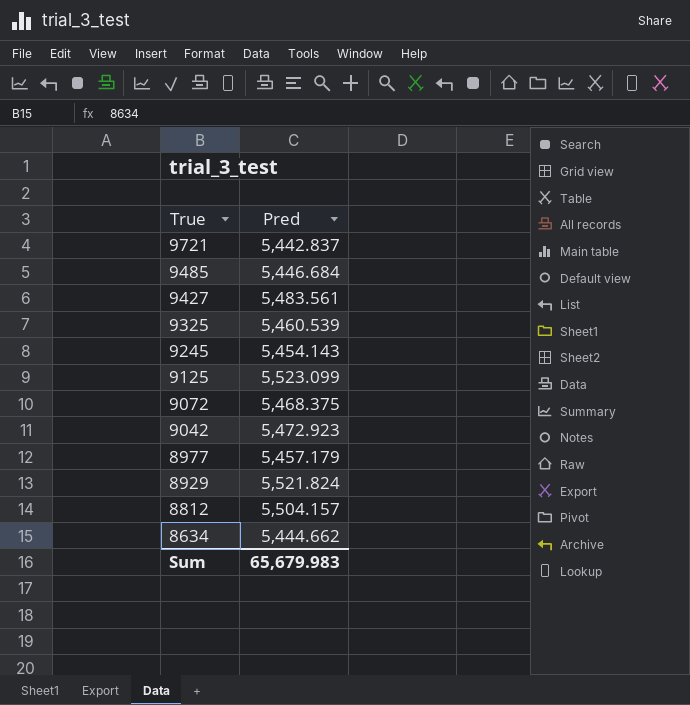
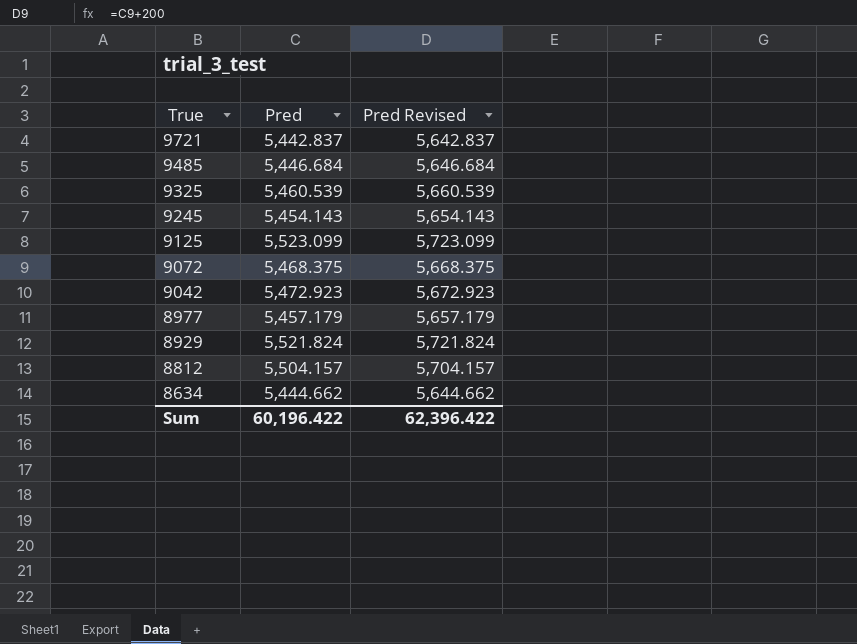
column Pred Revised | formula: none -> [Pred] + 200
row 9427: 5,483.561 -> none
Sum | Pred: 65,679.983 -> 60,196.422

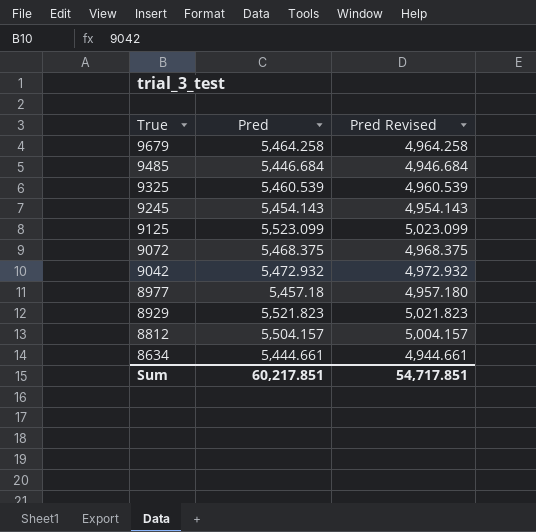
column Pred Revised | formula: [Pred] + 200 -> [Pred] - 500
row 9721: 5,442.837 | 5,642.837 -> none
row 9679: none -> 5,464.258 | 4,964.258
9042 | Pred: 5,472.923 -> 5,472.932
8977 | Pred: 5,457.179 -> 5,457.18
8929 | Pred: 5,521.824 -> 5,521.823
8634 | Pred: 5,444.662 -> 5,444.661
Sum | Pred: 60,196.422 -> 60,217.851
Sum | Pred Revised: 62,396.422 -> 54,717.851

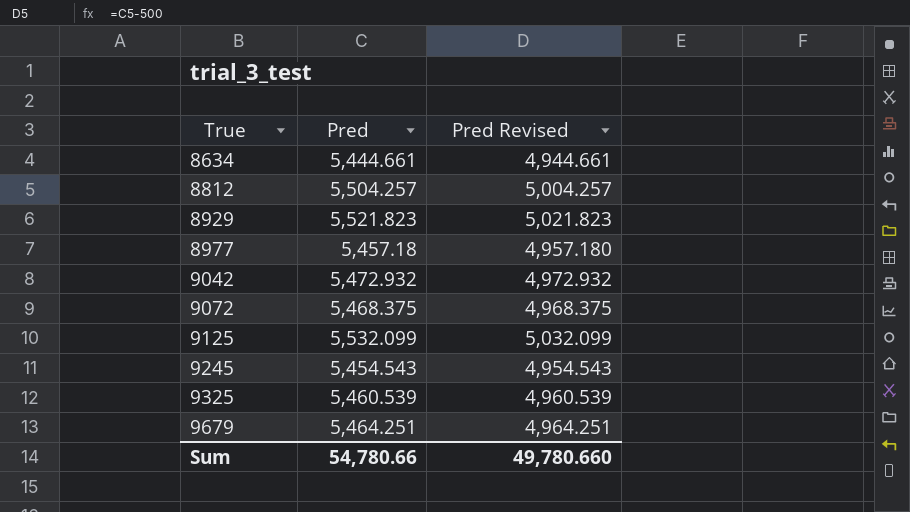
row order: True descending -> True ascending
row 9485: 5,446.684 | 4,946.684 -> none
8812 | Pred: 5,504.157 -> 5,504.257
8812 | Pred Revised: 5,004.157 -> 5,004.257
9125 | Pred: 5,523.099 -> 5,532.099
9125 | Pred Revised: 5,023.099 -> 5,032.099
9245 | Pred: 5,454.143 -> 5,454.543
9245 | Pred Revised: 4,954.143 -> 4,954.543
9679 | Pred: 5,464.258 -> 5,464.251
9679 | Pred Revised: 4,964.258 -> 4,964.251
Sum | Pred: 60,217.851 -> 54,780.66
Sum | Pred Revised: 54,717.851 -> 49,780.660

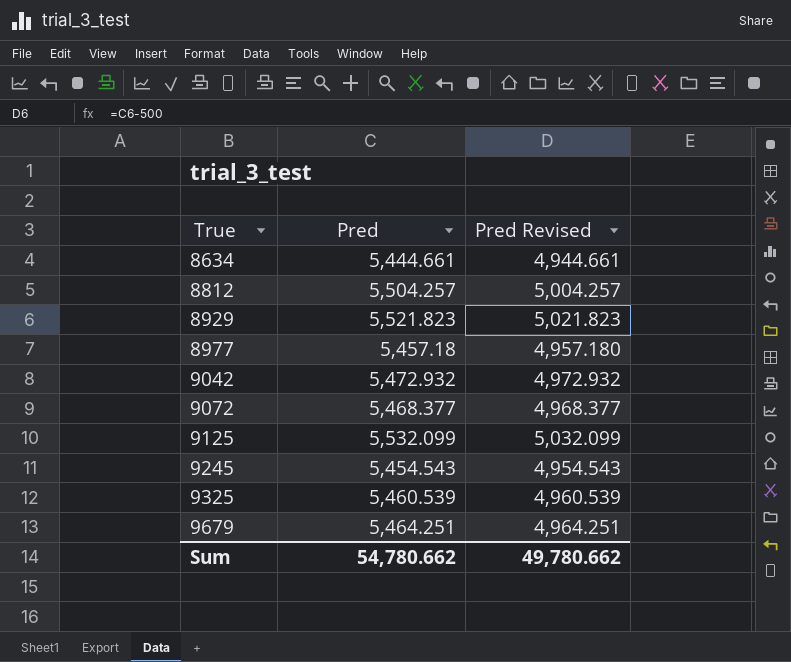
9072 | Pred: 5,468.375 -> 5,468.377
9072 | Pred Revised: 4,968.375 -> 4,968.377
Sum | Pred: 54,780.66 -> 54,780.662
Sum | Pred Revised: 49,780.660 -> 49,780.662

